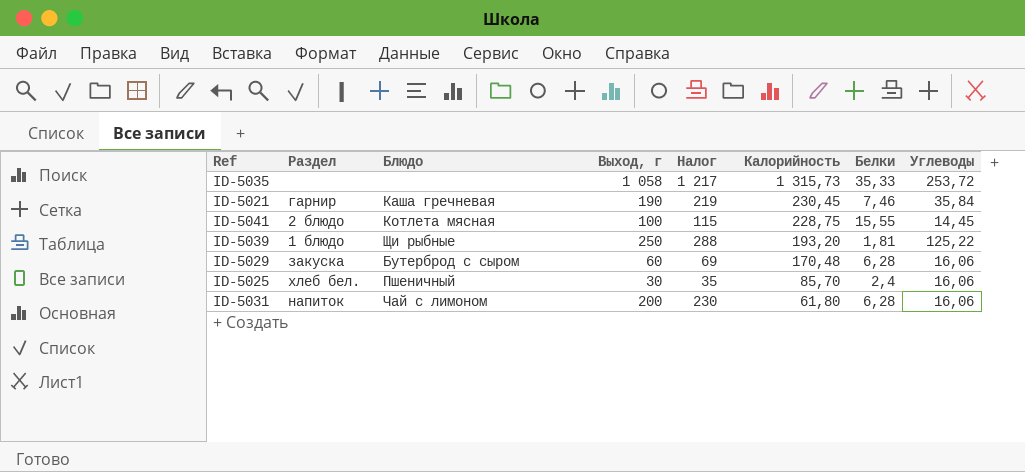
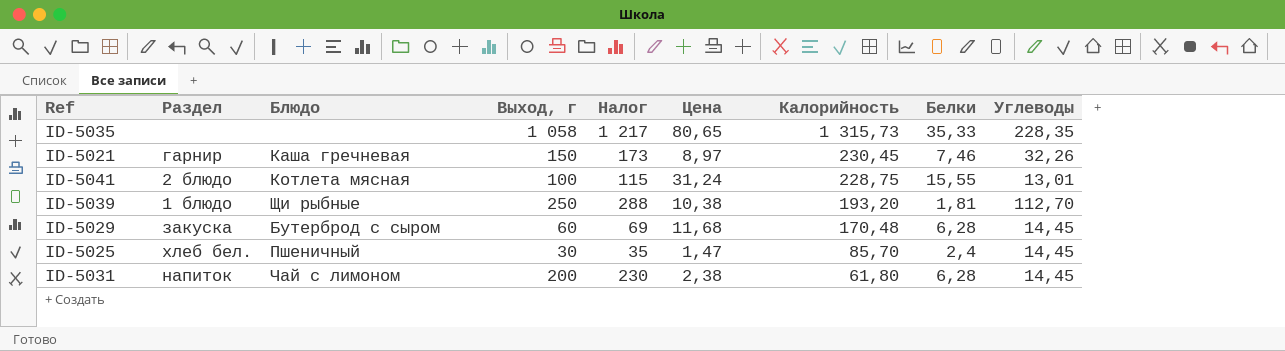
column Цена | position: none -> 6
ID-5035 | Углеводы: 253,72 -> 228,35
ID-5021 | Выход, г: 190 -> 150
ID-5021 | Налог: 219 -> 173
ID-5021 | Углеводы: 35,84 -> 32,26
ID-5041 | Углеводы: 14,45 -> 13,01
ID-5039 | Углеводы: 125,22 -> 112,70
ID-5029 | Углеводы: 16,06 -> 14,45
ID-5025 | Углеводы: 16,06 -> 14,45
ID-5031 | Углеводы: 16,06 -> 14,45

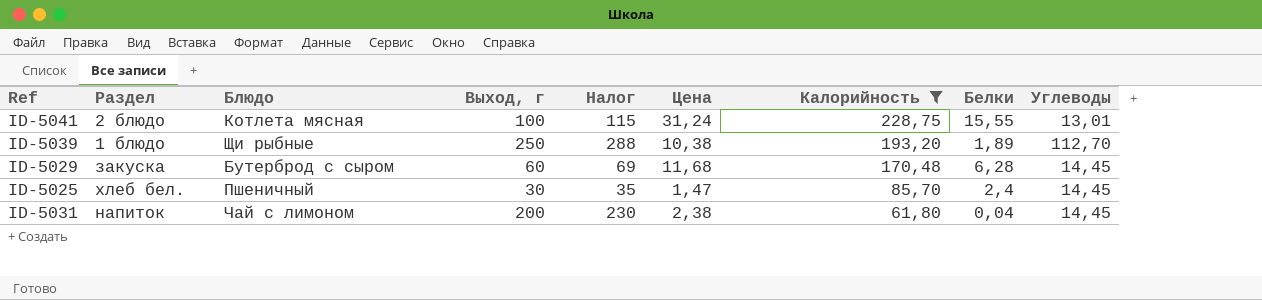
filter: none -> Калорийность <= 228,75
ID-5039 | Белки: 1,81 -> 1,89
ID-5031 | Белки: 6,28 -> 0,04

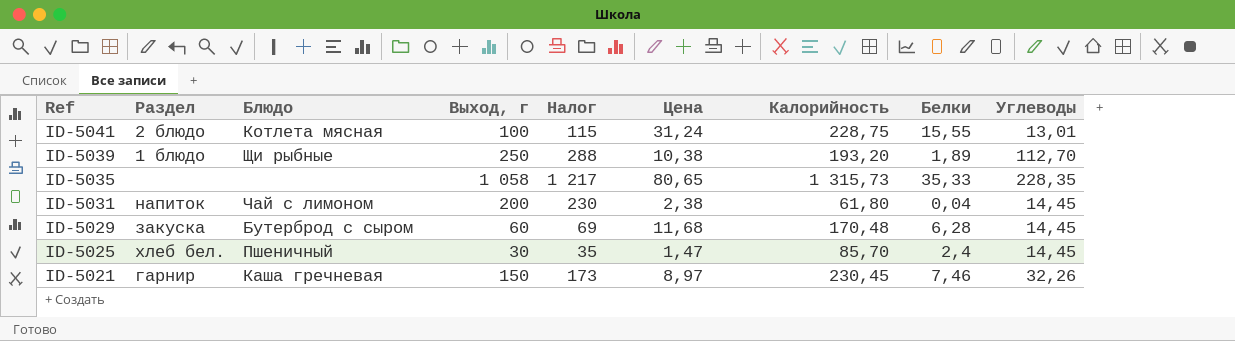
filter: Калорийность <= 228,75 -> none
row order: Калорийность descending -> Ref descending

